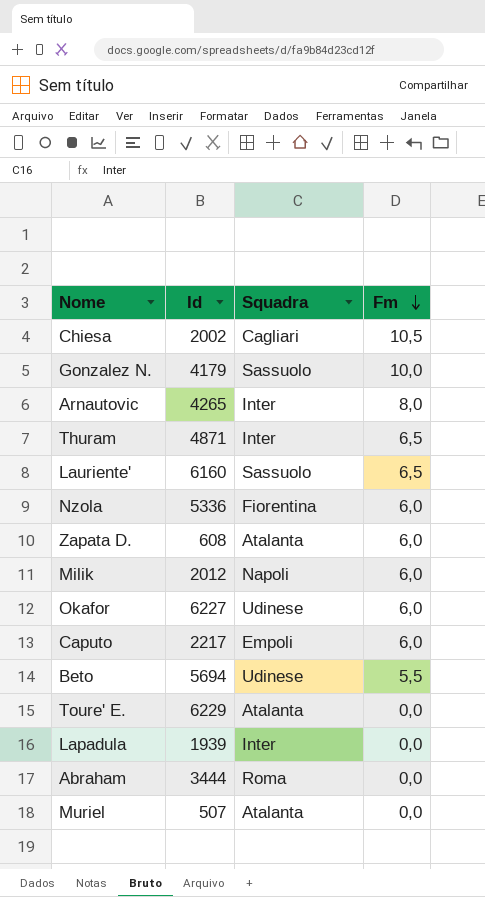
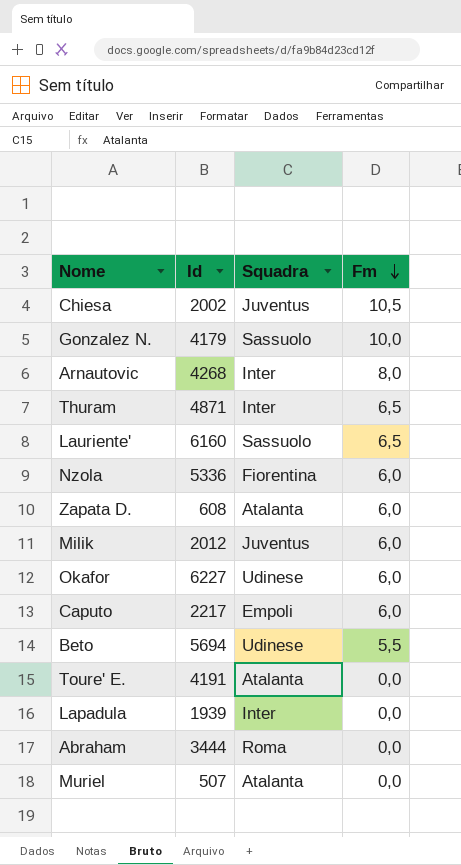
Chiesa | Squadra: Cagliari -> Juventus
Arnautovic | Id: 4265 -> 4268
Milik | Squadra: Napoli -> Juventus
Toure' E. | Id: 6229 -> 4191

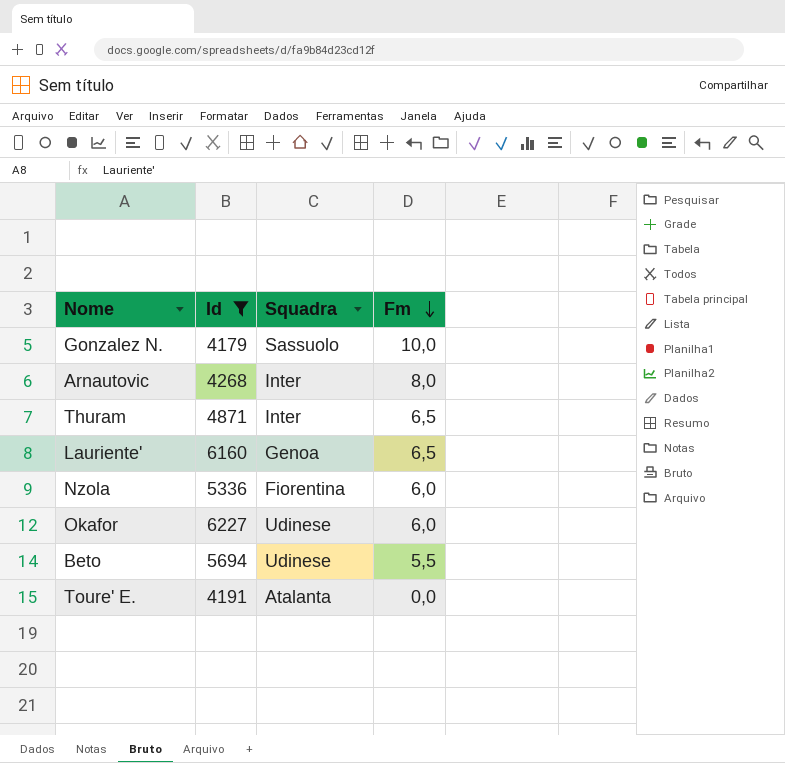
filter: none -> Id >= 4179
Lauriente' | Squadra: Sassuolo -> Genoa

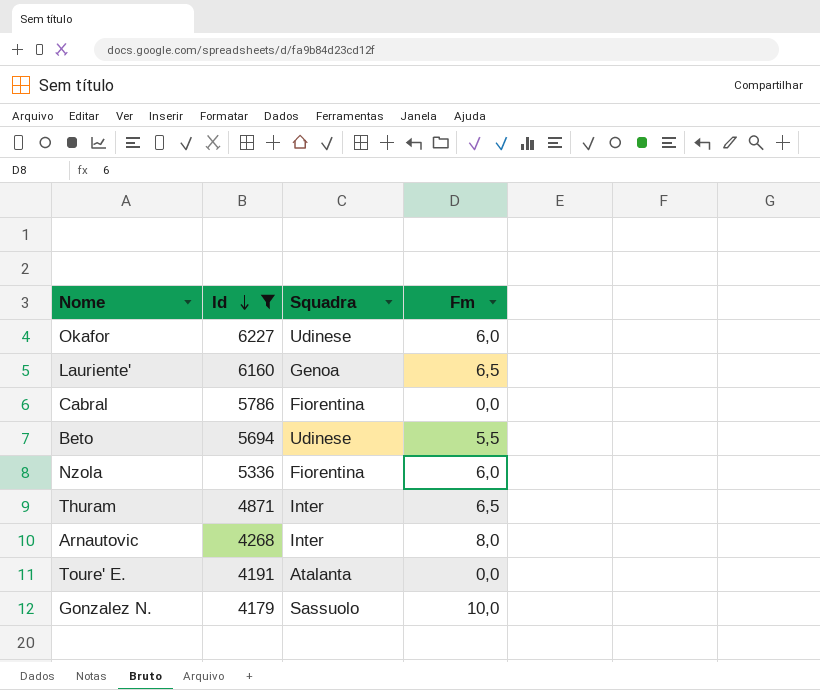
row order: Fm descending -> Id descending
row Cabral: none -> 5786 | Fiorentina | 0,0

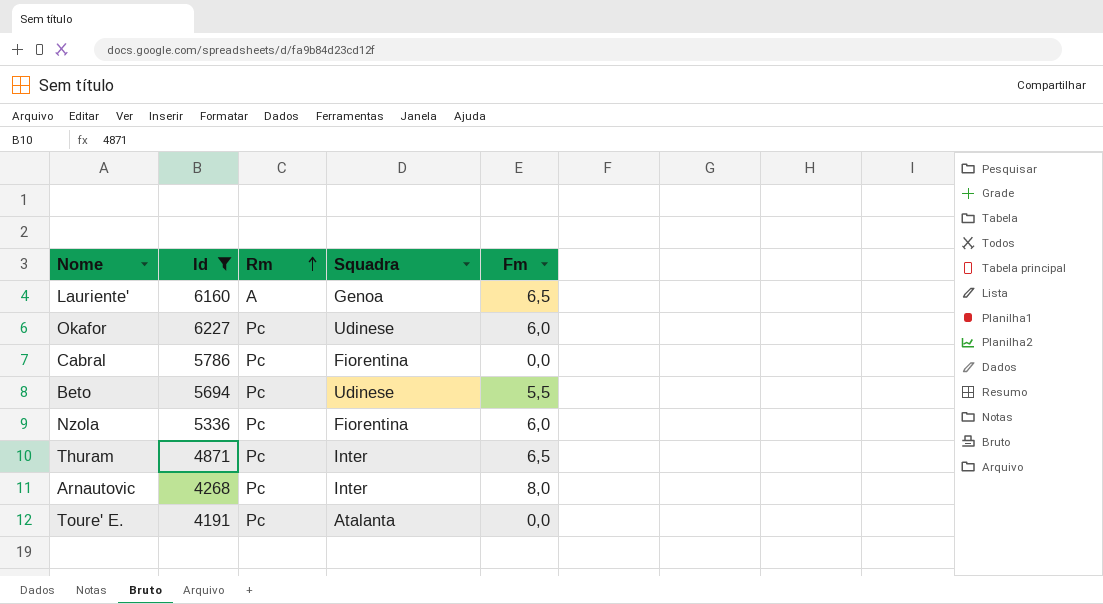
row order: Id descending -> Rm ascending
column Rm | position: none -> 3
row Gonzalez N.: 4179 | Sassuolo | 10,0 -> none

